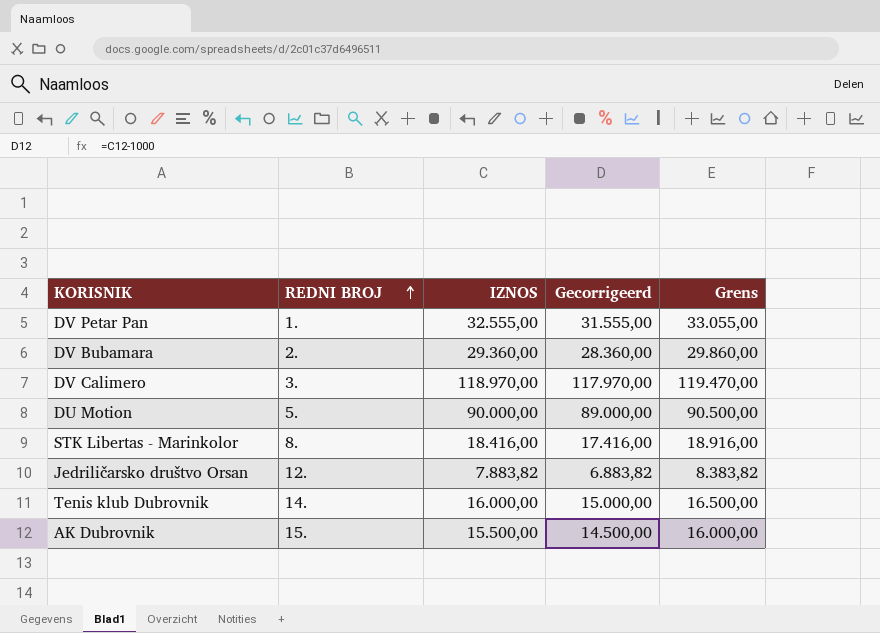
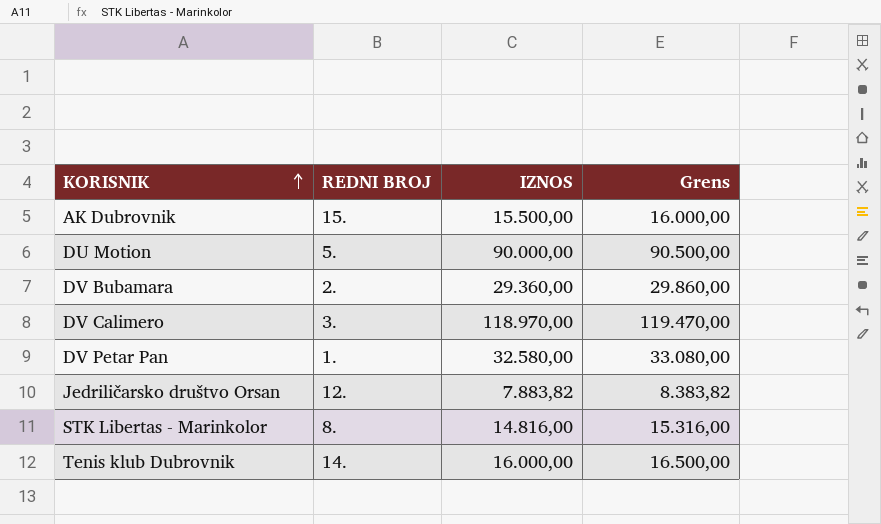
row order: REDNI BROJ ascending -> KORISNIK ascending
column Gecorrigeerd | formula: [IZNOS] - 1000 -> none
DV Petar Pan | IZNOS: 32.555,00 -> 32.580,00
DV Petar Pan | Grens: 33.055,00 -> 33.080,00
STK Libertas - Marinkolor | IZNOS: 18.416,00 -> 14.816,00
STK Libertas - Marinkolor | Grens: 18.916,00 -> 15.316,00

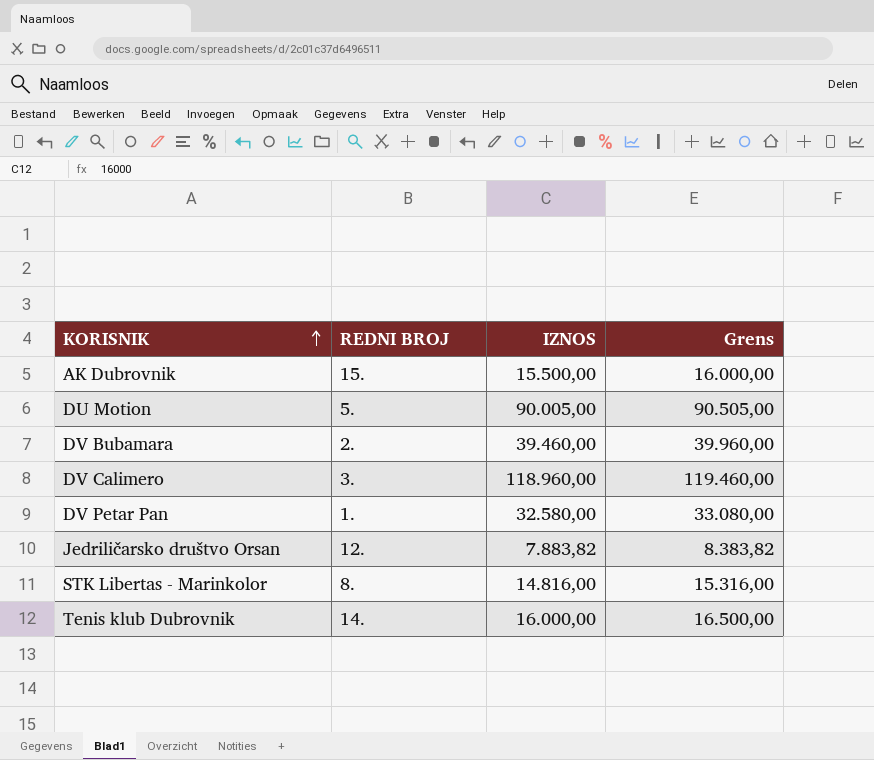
DU Motion | IZNOS: 90.000,00 -> 90.005,00
DU Motion | Grens: 90.500,00 -> 90.505,00
DV Bubamara | IZNOS: 29.360,00 -> 39.460,00
DV Bubamara | Grens: 29.860,00 -> 39.960,00
DV Calimero | IZNOS: 118.970,00 -> 118.960,00
DV Calimero | Grens: 119.470,00 -> 119.460,00

